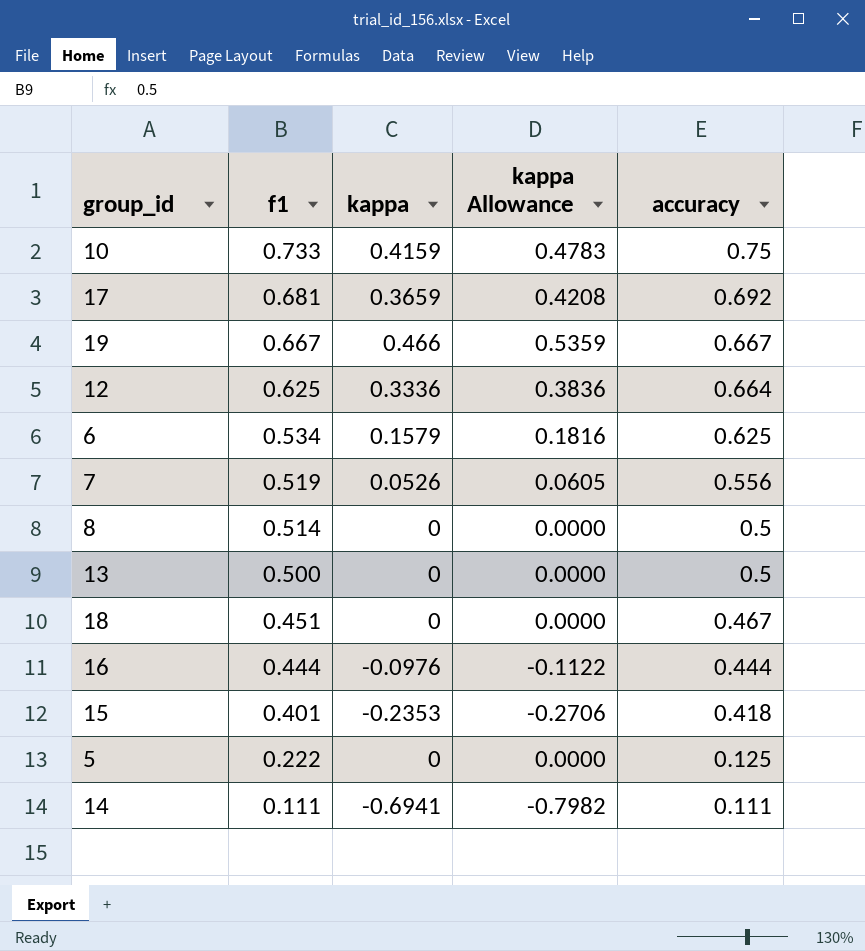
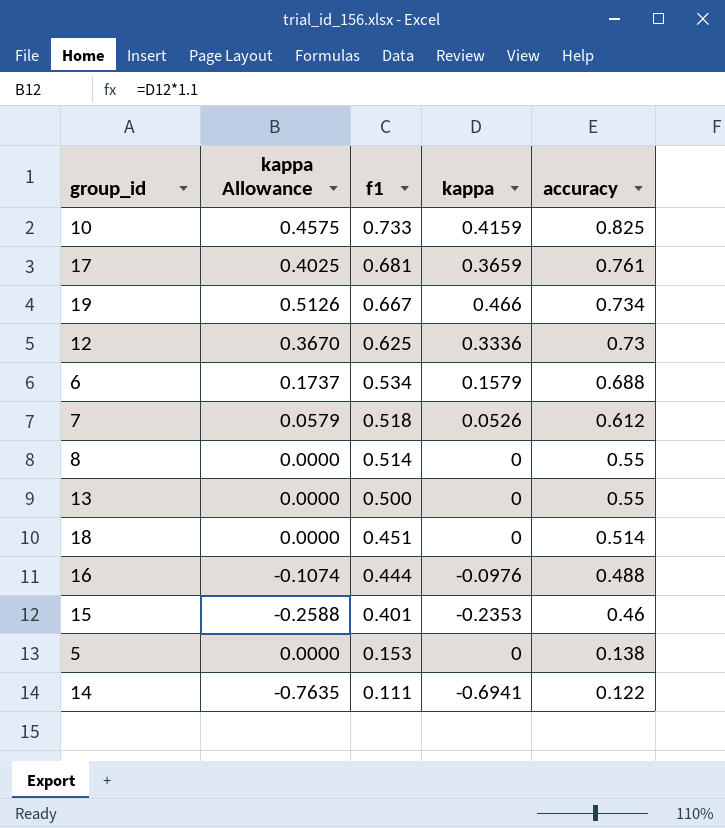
column kappa Allowance | formula: [kappa] * 1.15 -> [kappa] * 1.1
column kappa Allowance | position: 4 -> 2
10 | accuracy: 0.75 -> 0.825
17 | accuracy: 0.692 -> 0.761
19 | accuracy: 0.667 -> 0.734
12 | accuracy: 0.664 -> 0.73
6 | accuracy: 0.625 -> 0.688
7 | f1: 0.519 -> 0.518
7 | accuracy: 0.556 -> 0.612
8 | accuracy: 0.5 -> 0.55
13 | accuracy: 0.5 -> 0.55
18 | accuracy: 0.467 -> 0.514
16 | accuracy: 0.444 -> 0.488
15 | accuracy: 0.418 -> 0.46
5 | f1: 0.222 -> 0.153
5 | accuracy: 0.125 -> 0.138
14 | accuracy: 0.111 -> 0.122

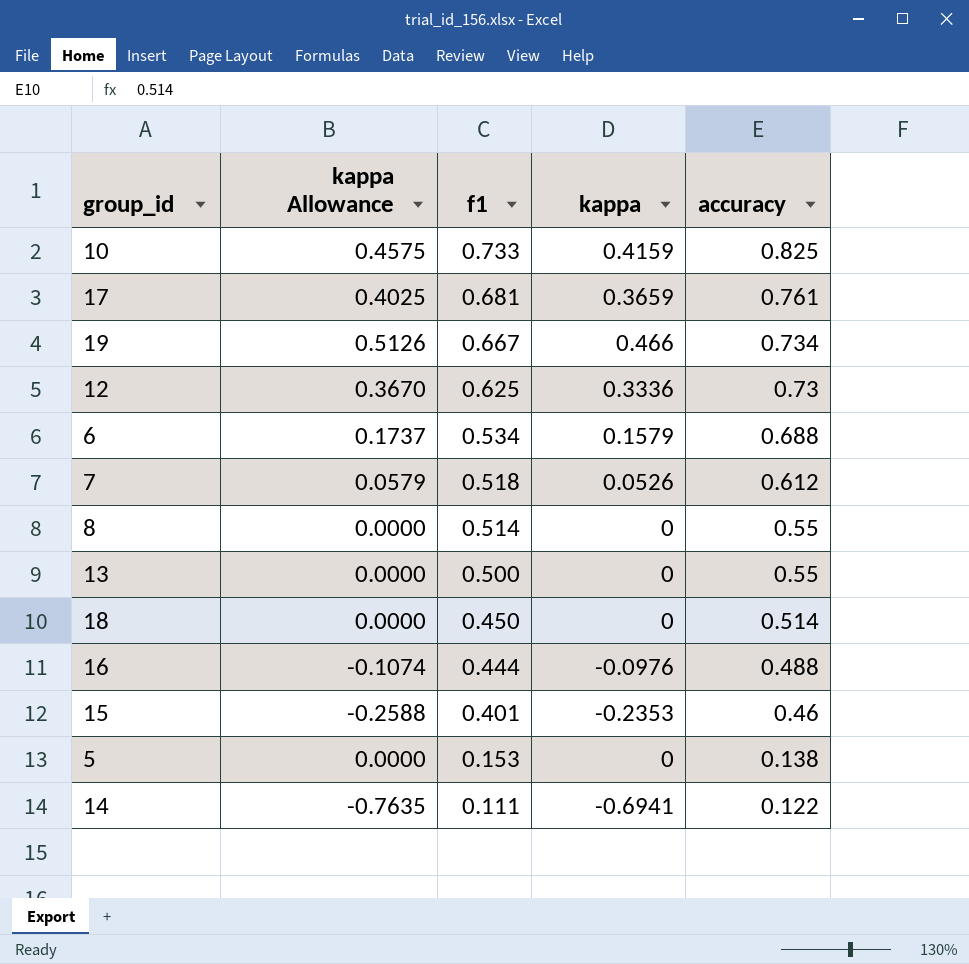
18 | f1: 0.451 -> 0.450

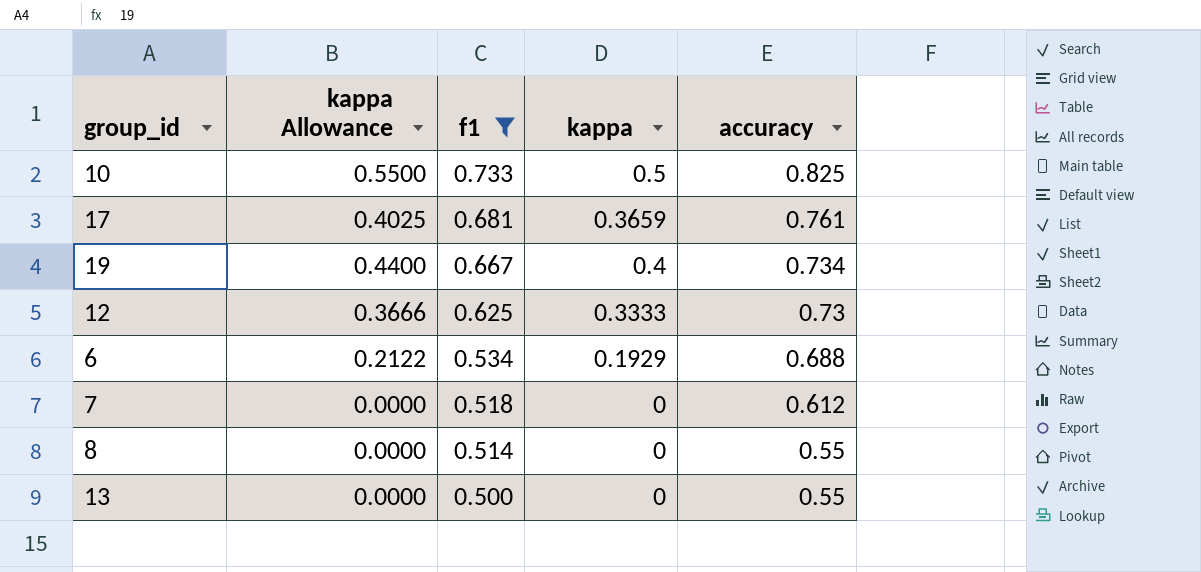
filter: none -> f1 >= 0.500
10 | kappa Allowance: 0.4575 -> 0.5500
10 | kappa: 0.4159 -> 0.5
19 | kappa Allowance: 0.5126 -> 0.4400
19 | kappa: 0.466 -> 0.4
12 | kappa Allowance: 0.3670 -> 0.3666
12 | kappa: 0.3336 -> 0.3333
6 | kappa Allowance: 0.1737 -> 0.2122
6 | kappa: 0.1579 -> 0.1929
7 | kappa Allowance: 0.0579 -> 0.0000
7 | kappa: 0.0526 -> 0

